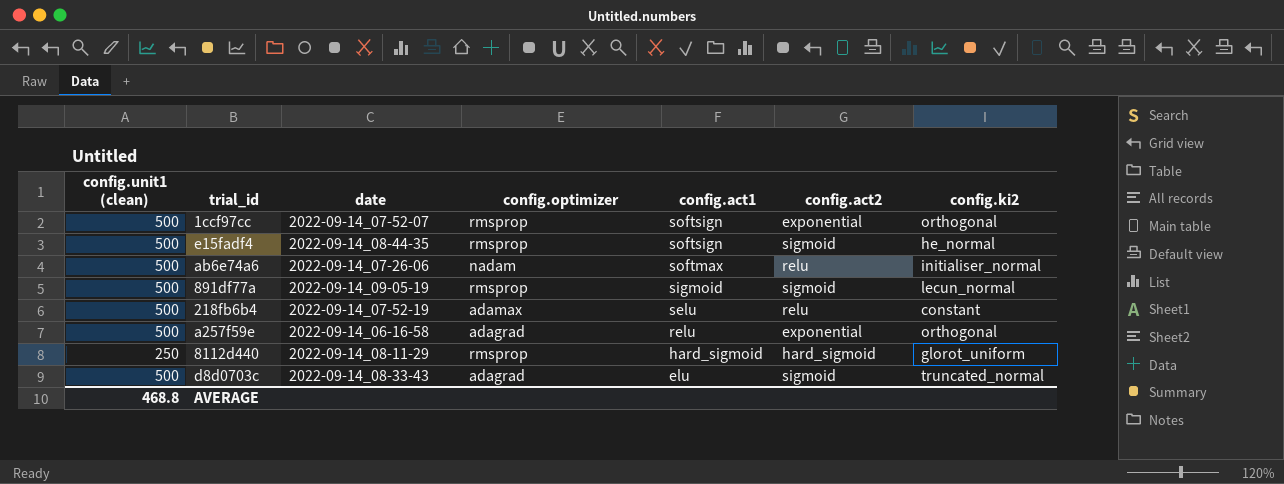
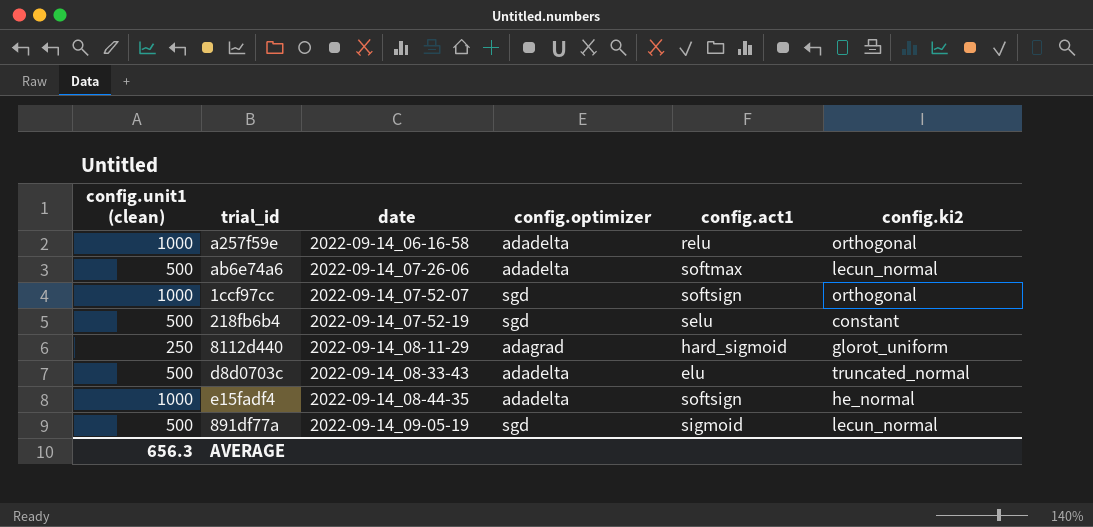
row order: config.act1 descending -> date ascending
column config.act2 | position: 6 -> none
a257f59e | config.unit1 (clean): 500 -> 1000
a257f59e | config.optimizer: adagrad -> adadelta
ab6e74a6 | config.optimizer: nadam -> adadelta
ab6e74a6 | config.ki2: initialiser_normal -> lecun_normal
1ccf97cc | config.unit1 (clean): 500 -> 1000
1ccf97cc | config.optimizer: rmsprop -> sgd
218fb6b4 | config.optimizer: adamax -> sgd
8112d440 | config.optimizer: rmsprop -> adagrad
d8d0703c | config.optimizer: adagrad -> adadelta
e15fadf4 | config.unit1 (clean): 500 -> 1000
e15fadf4 | config.optimizer: rmsprop -> adadelta
891df77a | config.optimizer: rmsprop -> sgd
AVERAGE | config.unit1 (clean): 468.8 -> 656.3

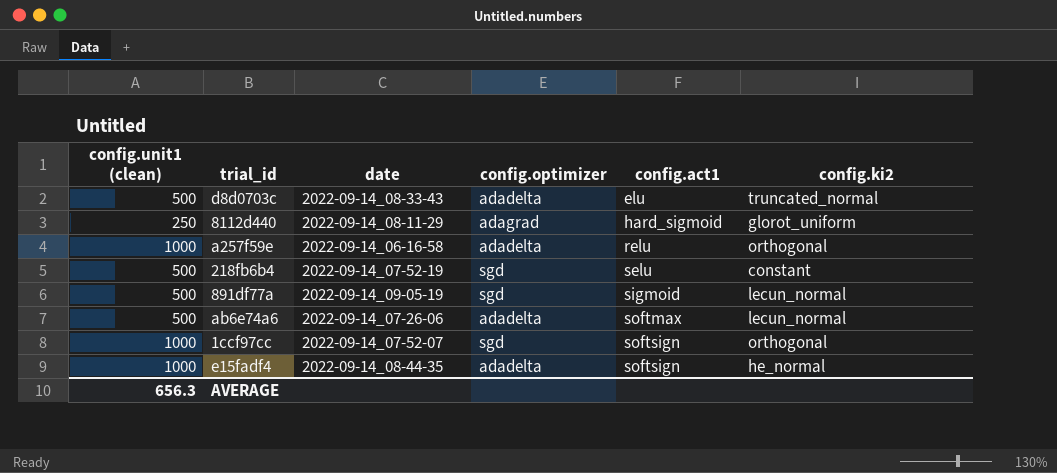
row order: date ascending -> config.act1 ascending

